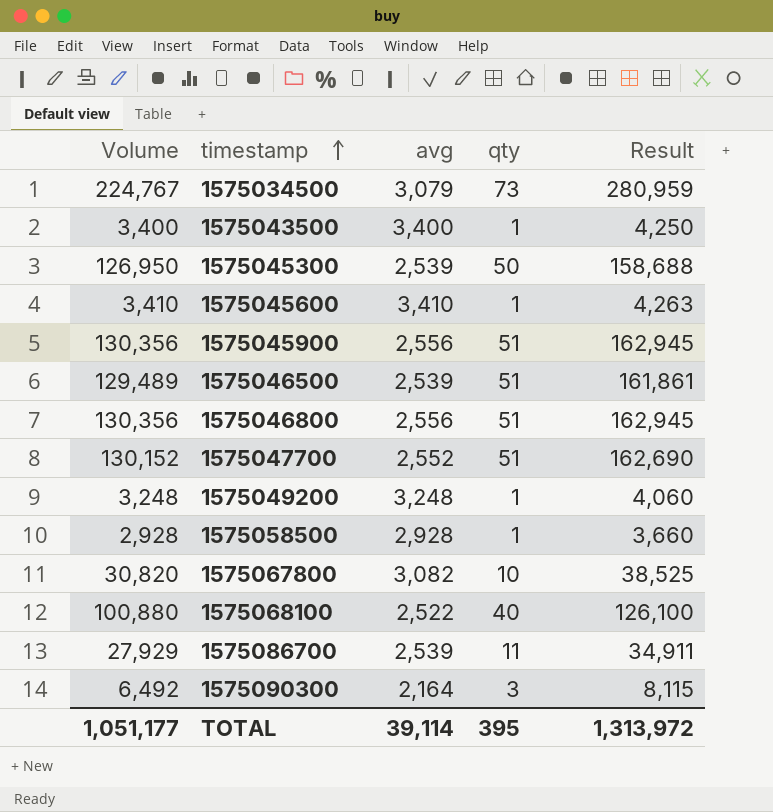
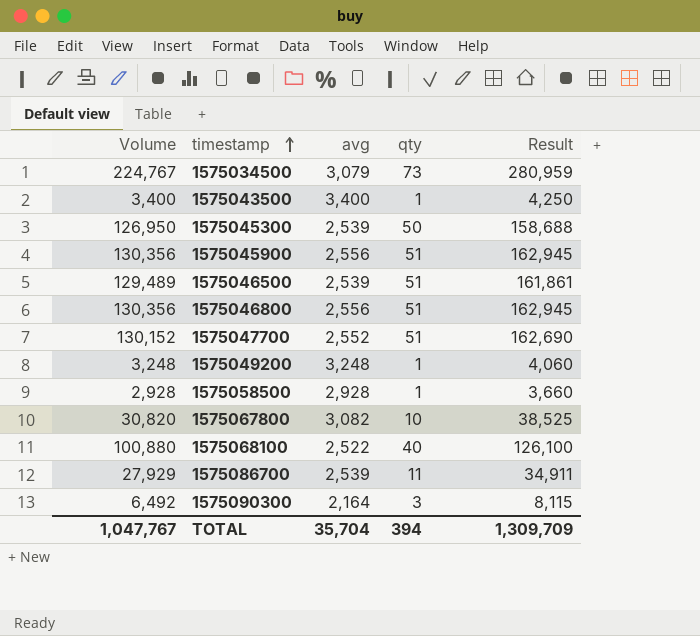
row 1575045600: 3,410 | 3,410 | 1 | 4,263 -> none
TOTAL | Volume: 1,051,177 -> 1,047,767
TOTAL | avg: 39,114 -> 35,704
TOTAL | qty: 395 -> 394
TOTAL | Result: 1,313,972 -> 1,309,709

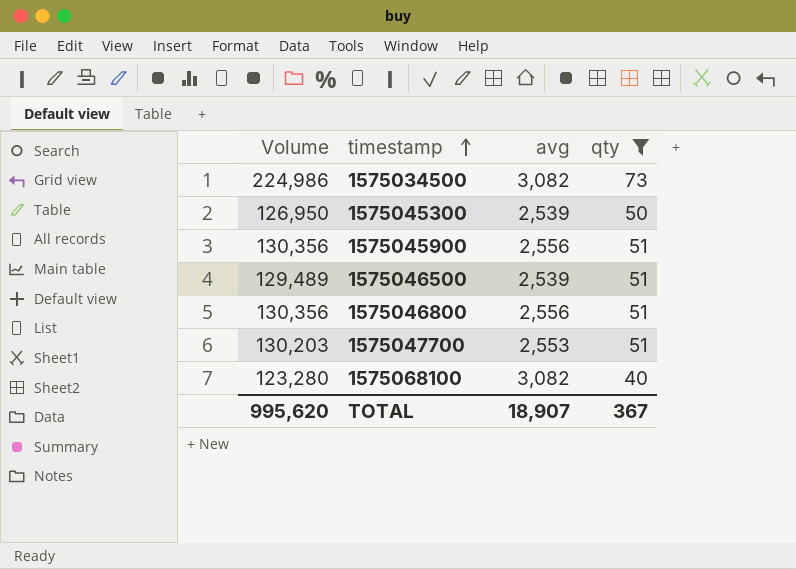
filter: none -> qty >= 40
column Result | formula: [Volume] * 1.25 -> none
1575034500 | Volume: 224,767 -> 224,986
1575034500 | avg: 3,079 -> 3,082
1575047700 | Volume: 130,152 -> 130,203
1575047700 | avg: 2,552 -> 2,553
1575068100 | Volume: 100,880 -> 123,280
1575068100 | avg: 2,522 -> 3,082
TOTAL | Volume: 1,047,767 -> 995,620
TOTAL | avg: 35,704 -> 18,907
TOTAL | qty: 394 -> 367

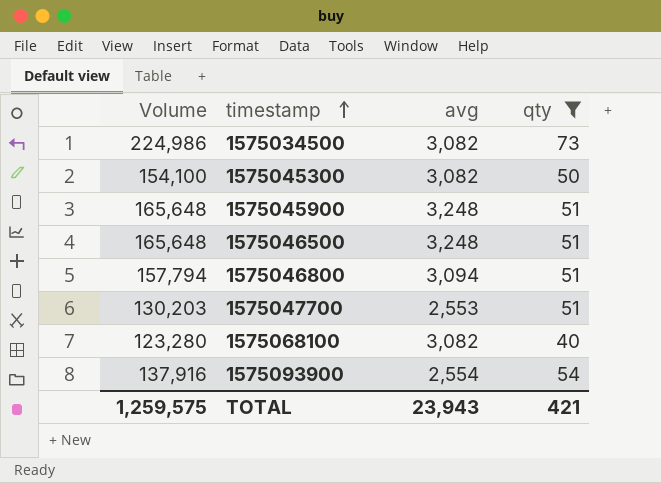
1575045300 | Volume: 126,950 -> 154,100
1575045300 | avg: 2,539 -> 3,082
1575045900 | Volume: 130,356 -> 165,648
1575045900 | avg: 2,556 -> 3,248
1575046500 | Volume: 129,489 -> 165,648
1575046500 | avg: 2,539 -> 3,248
1575046800 | Volume: 130,356 -> 157,794
1575046800 | avg: 2,556 -> 3,094
row 1575093900: none -> 137,916 | 2,554 | 54
TOTAL | Volume: 995,620 -> 1,259,575
TOTAL | avg: 18,907 -> 23,943
TOTAL | qty: 367 -> 421

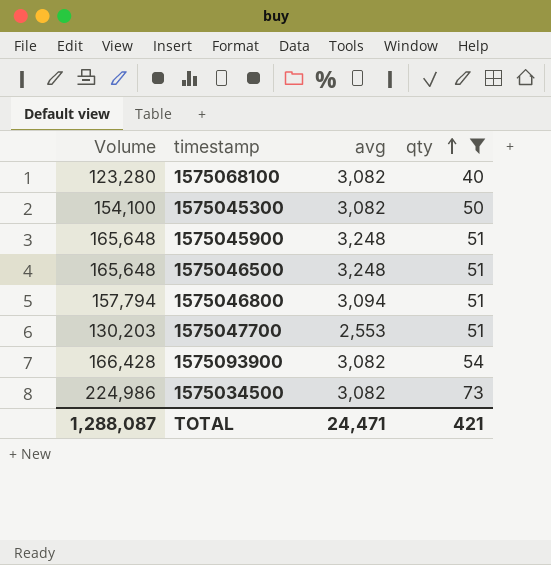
row order: timestamp ascending -> qty ascending
1575093900 | Volume: 137,916 -> 166,428
1575093900 | avg: 2,554 -> 3,082
TOTAL | Volume: 1,259,575 -> 1,288,087
TOTAL | avg: 23,943 -> 24,471

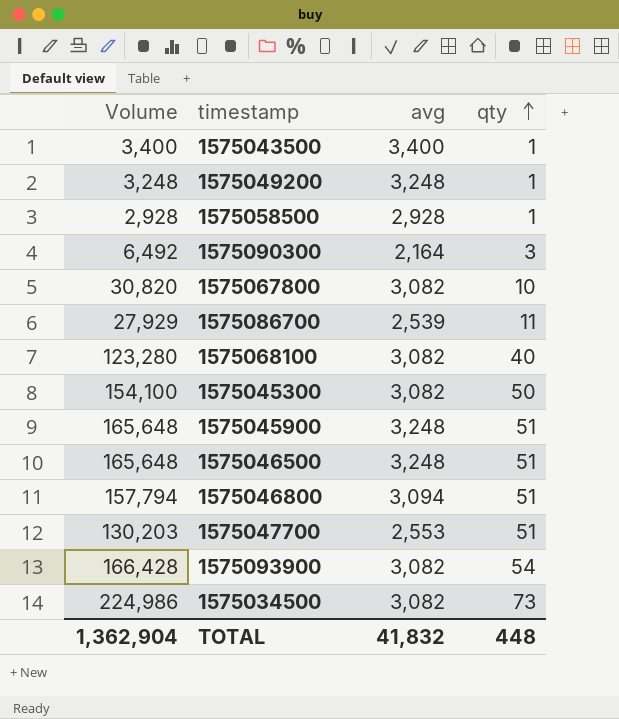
filter: qty >= 40 -> none
TOTAL | Volume: 1,288,087 -> 1,362,904
TOTAL | avg: 24,471 -> 41,832
TOTAL | qty: 421 -> 448

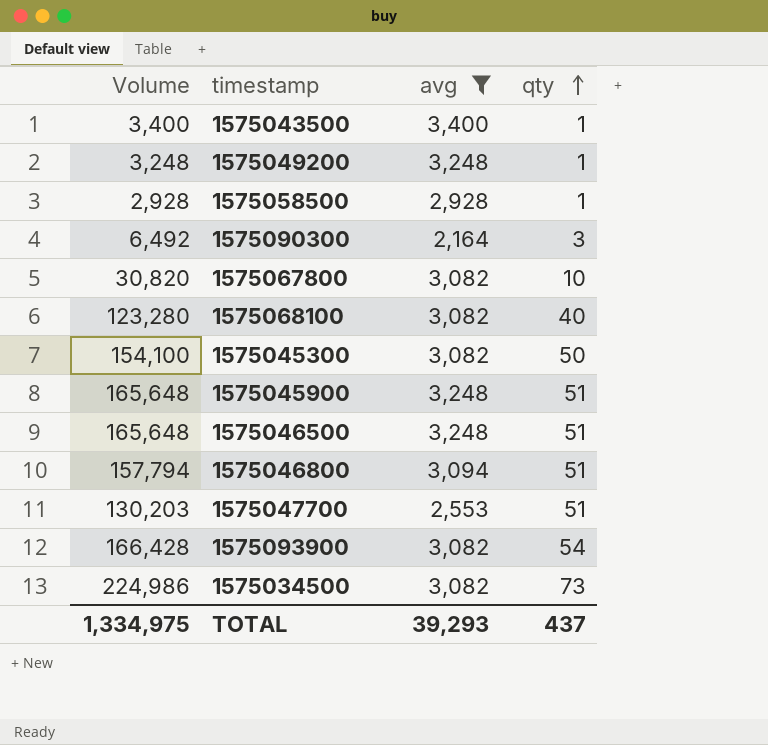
filter: none -> avg != 2,539
TOTAL | Volume: 1,362,904 -> 1,334,975
TOTAL | avg: 41,832 -> 39,293
TOTAL | qty: 448 -> 437

